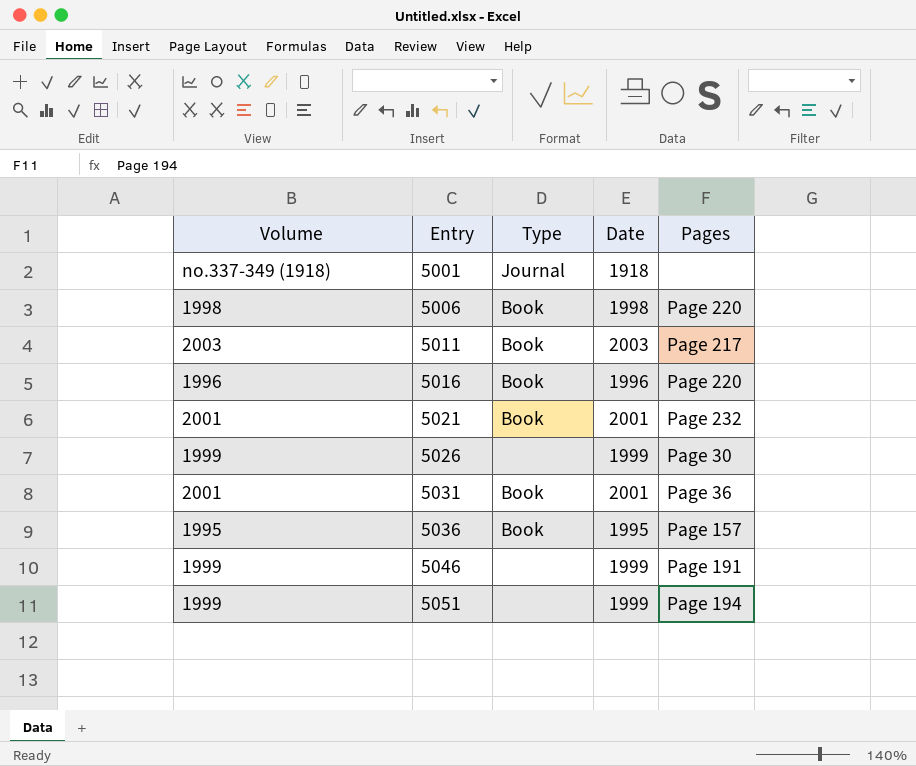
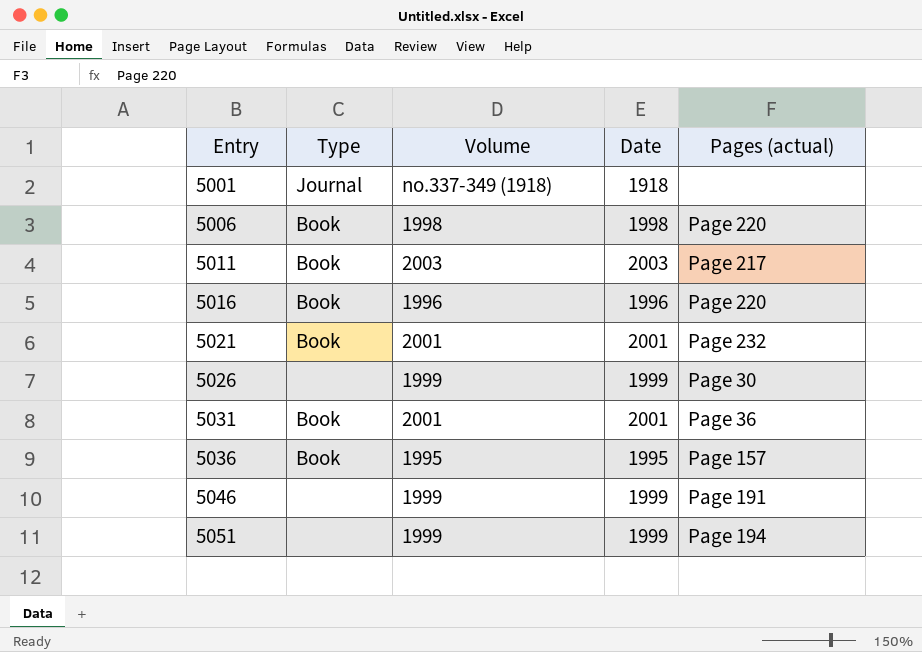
column Volume | position: 1 -> 3
column name: Pages -> Pages (actual)

